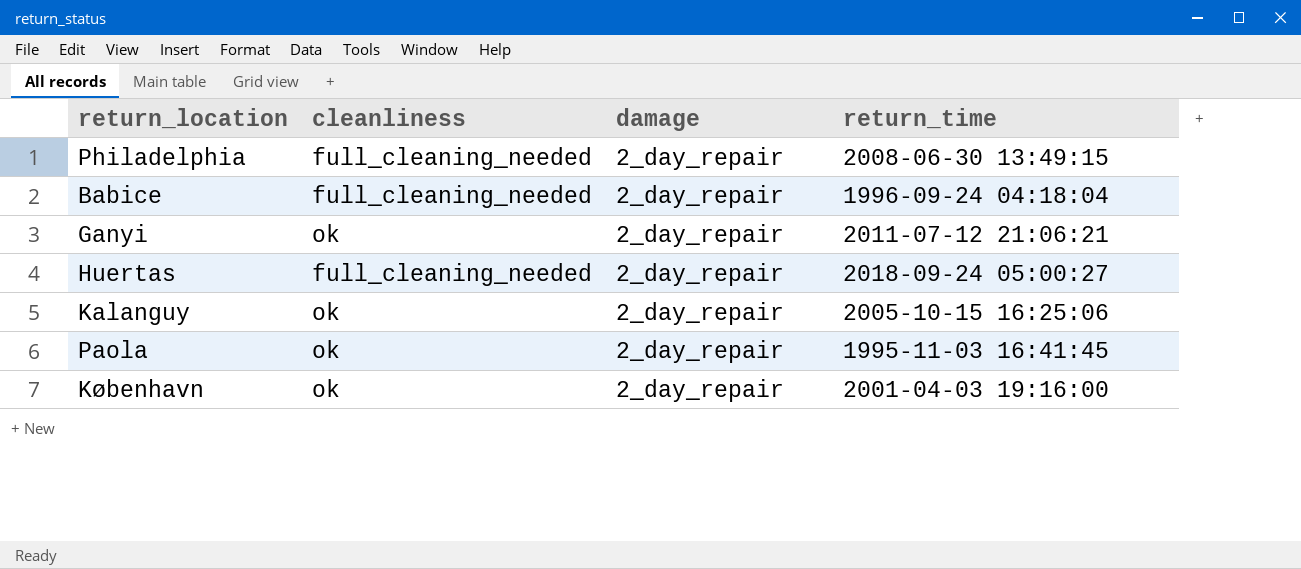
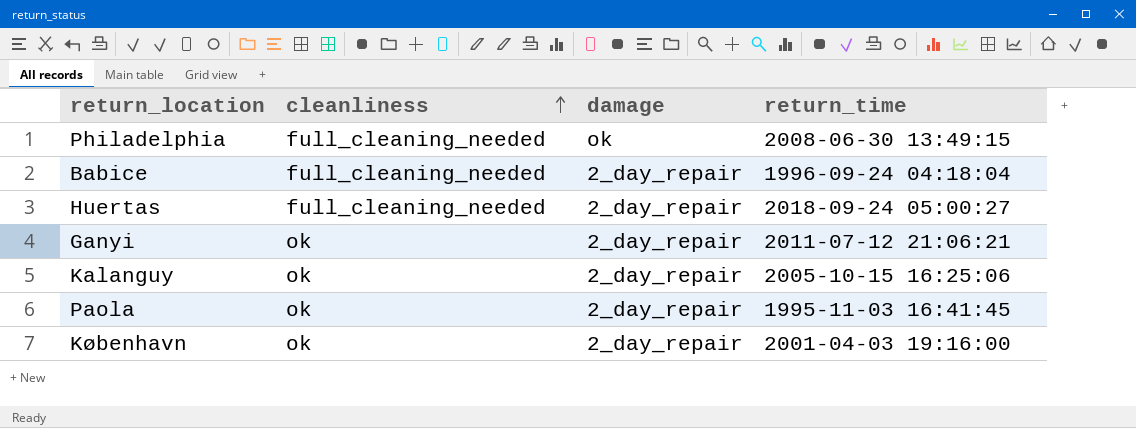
row order: none -> cleanliness ascending
Philadelphia | damage: 2_day_repair -> ok

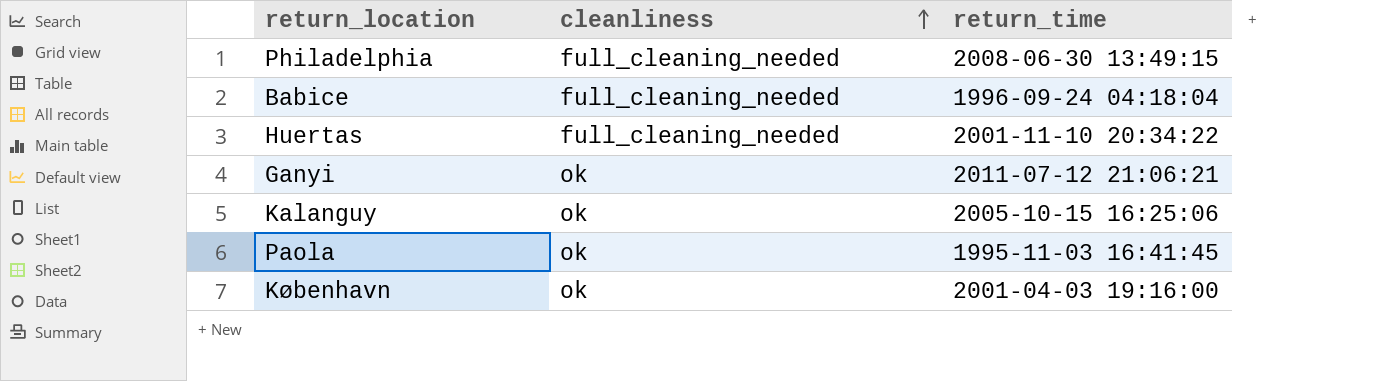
column damage | position: 3 -> none
Huertas | return_time: 2018-09-24 05:00:27 -> 2001-11-10 20:34:22

